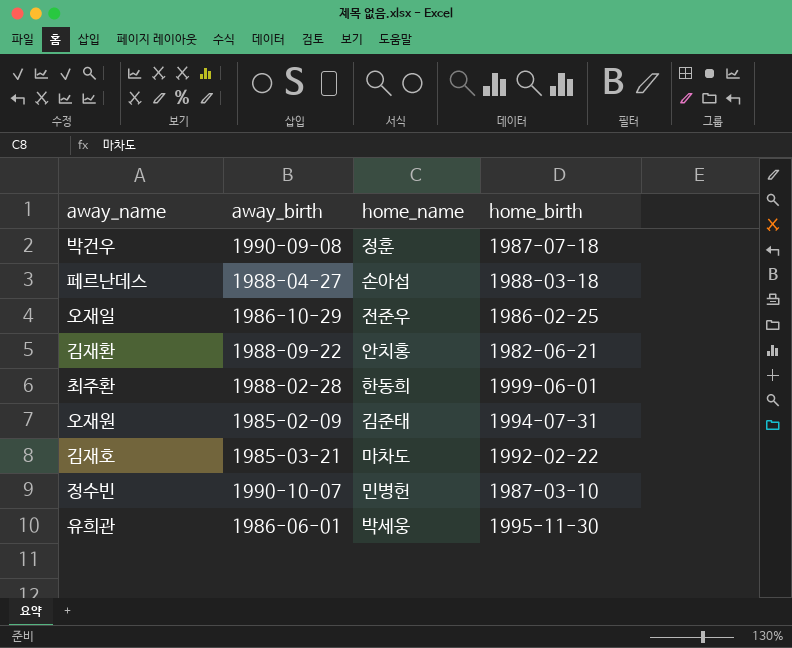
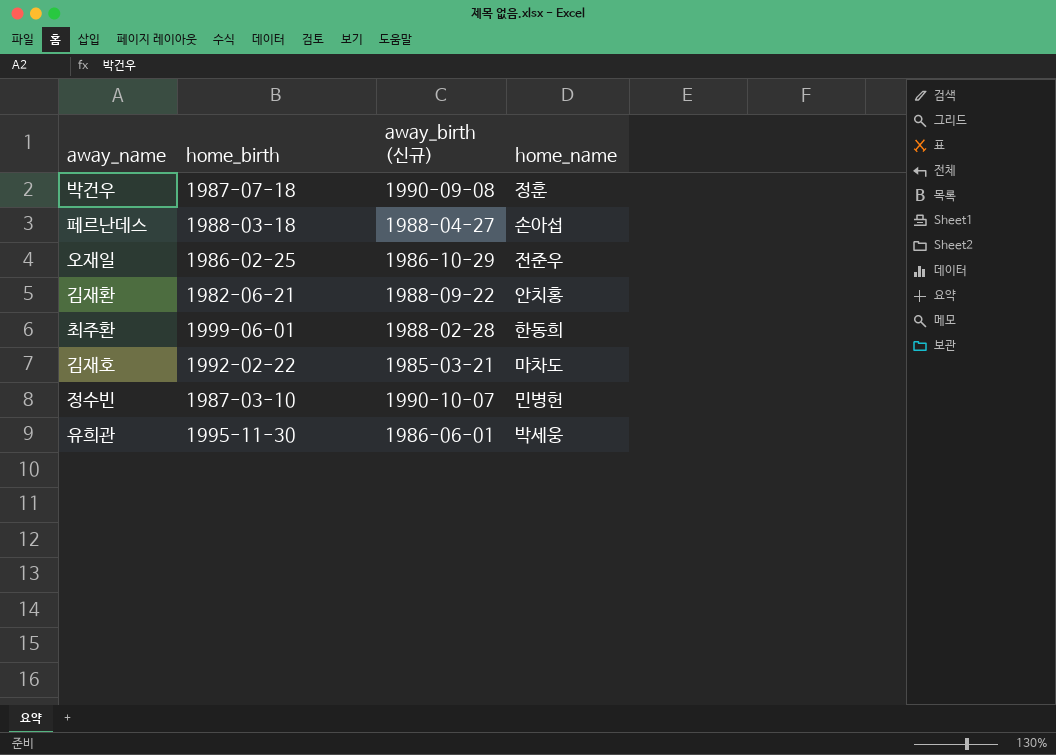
column home_birth | position: 4 -> 2
column name: away_birth -> away_birth (신규)
row 오재원: 1985-02-09 | 김준태 | 1994-07-31 -> none

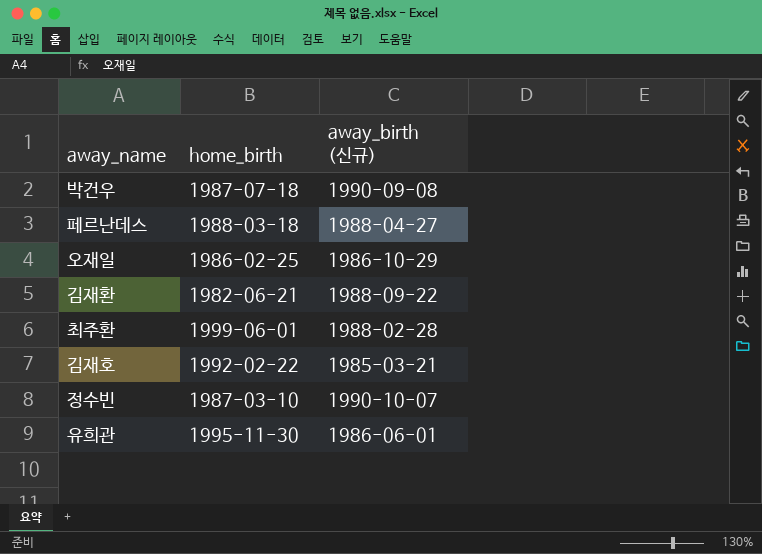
column home_name | position: 4 -> none

